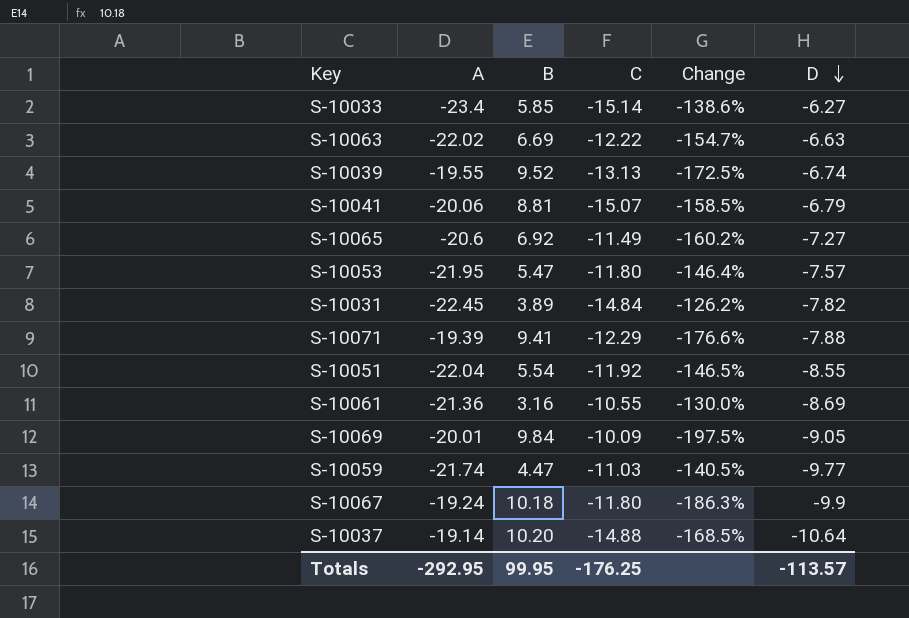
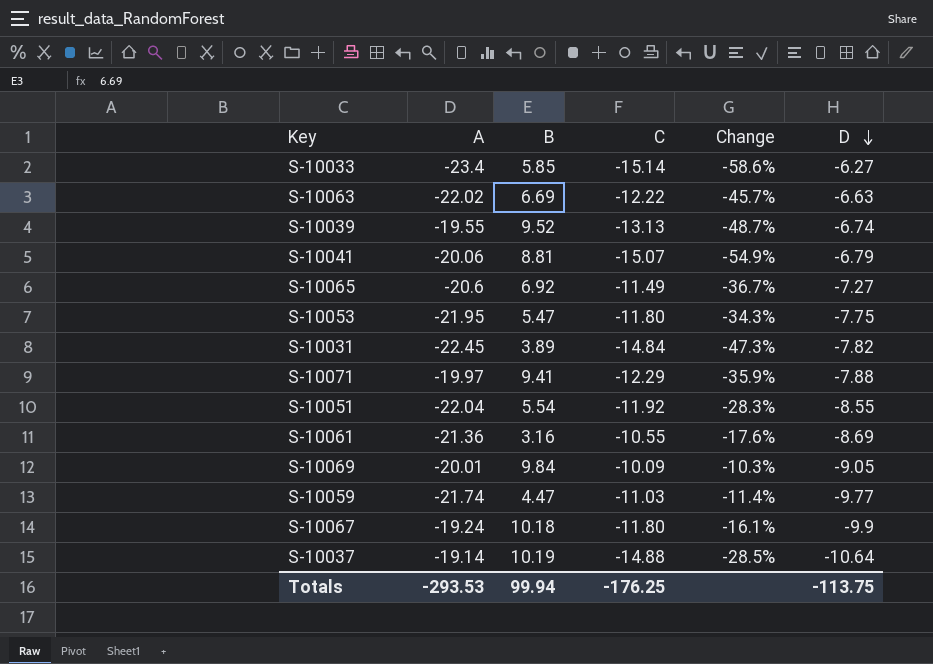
column Change | formula: ([B] - [C]) / [C] -> ([D] - [C]) / [C]
S-10053 | D: -7.57 -> -7.75
S-10071 | A: -19.39 -> -19.97
S-10037 | B: 10.20 -> 10.19
Totals | A: -292.95 -> -293.53
Totals | B: 99.95 -> 99.94
Totals | D: -113.57 -> -113.75

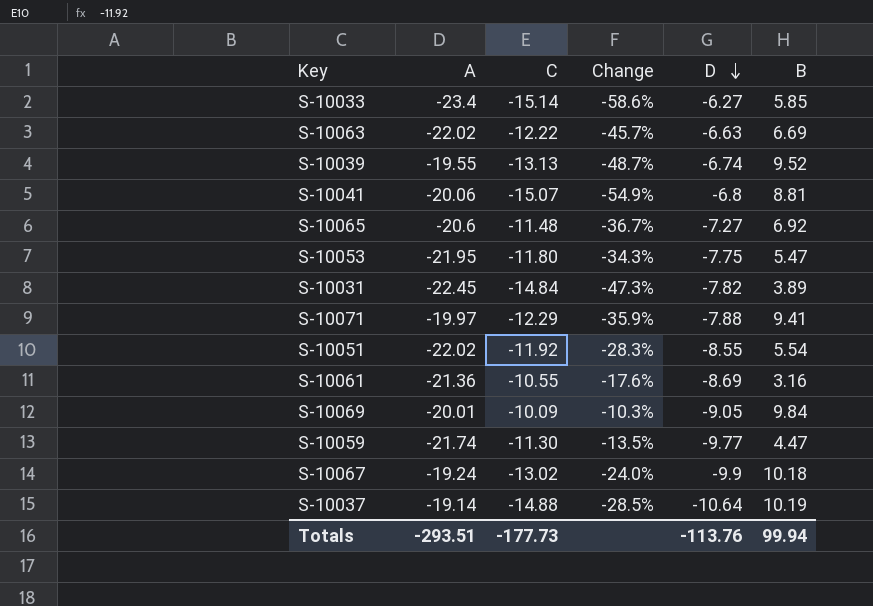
column B | position: 3 -> 6
S-10041 | D: -6.79 -> -6.8
S-10065 | C: -11.49 -> -11.48
S-10051 | A: -22.04 -> -22.02
S-10059 | C: -11.03 -> -11.30
S-10059 | Change: -11.4% -> -13.5%
S-10067 | C: -11.80 -> -13.02
S-10067 | Change: -16.1% -> -24.0%
Totals | A: -293.53 -> -293.51
Totals | C: -176.25 -> -177.73
Totals | D: -113.75 -> -113.76

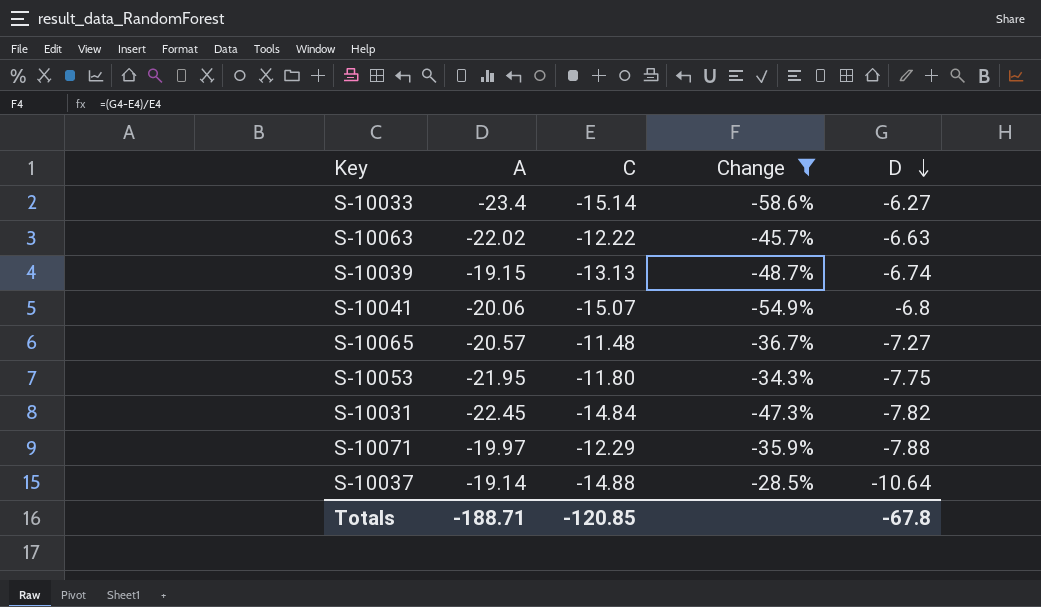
filter: none -> Change <= -28.5%
column B | position: 6 -> none
S-10039 | A: -19.55 -> -19.15
S-10065 | A: -20.6 -> -20.57
Totals | A: -293.51 -> -188.71
Totals | C: -177.73 -> -120.85
Totals | D: -113.76 -> -67.8

